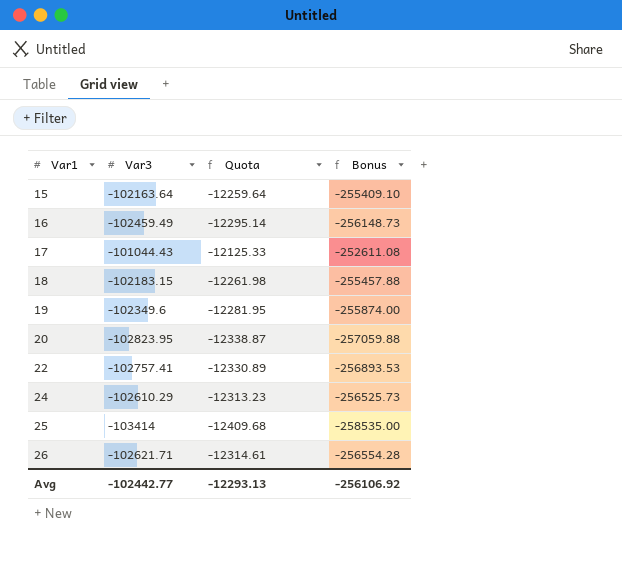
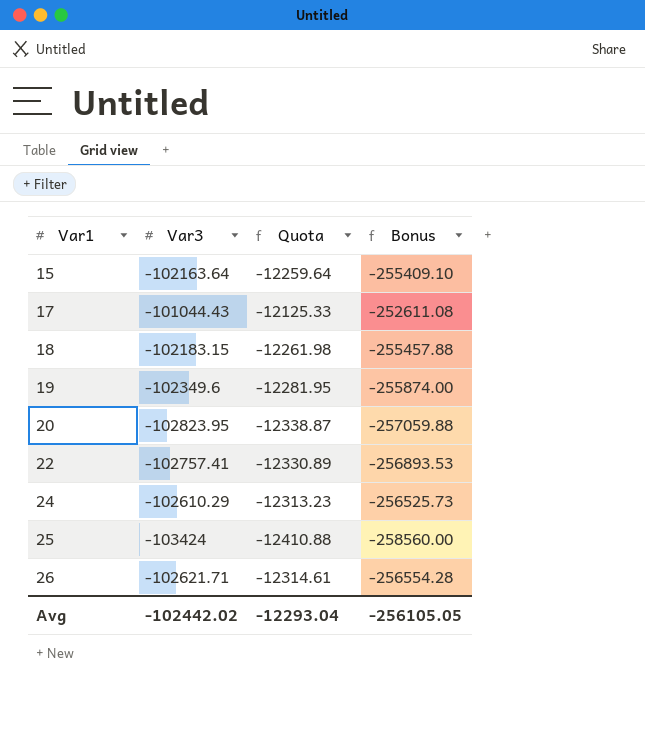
row 16: -102459.49 | -12295.14 | -256148.73 -> none
25 | Var3: -103414 -> -103424
25 | Quota: -12409.68 -> -12410.88
25 | Bonus: -258535.00 -> -258560.00
Avg | Var3: -102442.77 -> -102442.02
Avg | Quota: -12293.13 -> -12293.04
Avg | Bonus: -256106.92 -> -256105.05

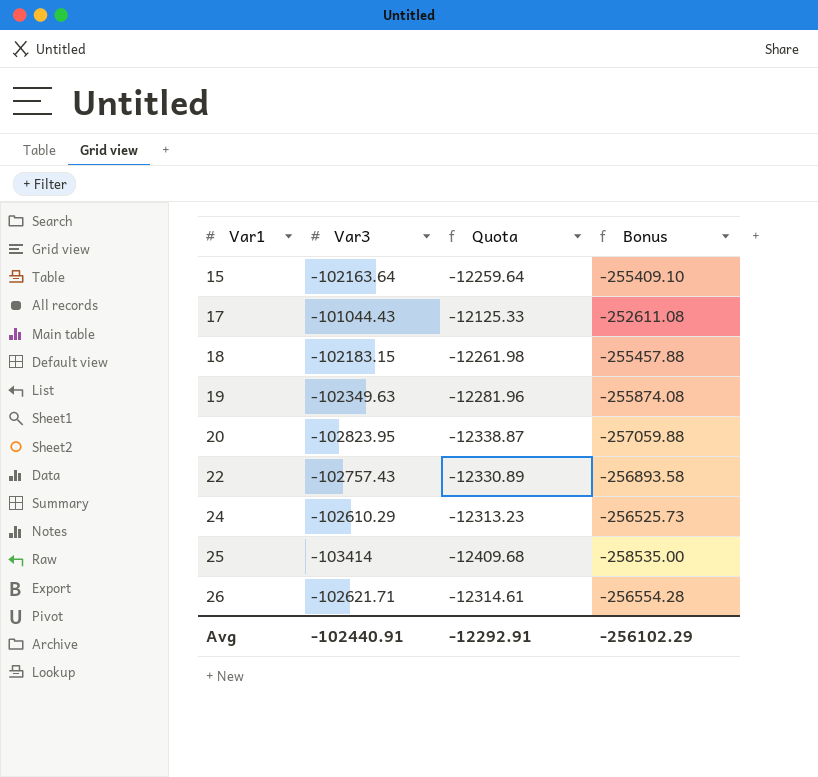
19 | Var3: -102349.6 -> -102349.63
19 | Quota: -12281.95 -> -12281.96
19 | Bonus: -255874.00 -> -255874.08
22 | Var3: -102757.41 -> -102757.43
22 | Bonus: -256893.53 -> -256893.58
25 | Var3: -103424 -> -103414
25 | Quota: -12410.88 -> -12409.68
25 | Bonus: -258560.00 -> -258535.00
Avg | Var3: -102442.02 -> -102440.91
Avg | Quota: -12293.04 -> -12292.91
Avg | Bonus: -256105.05 -> -256102.29

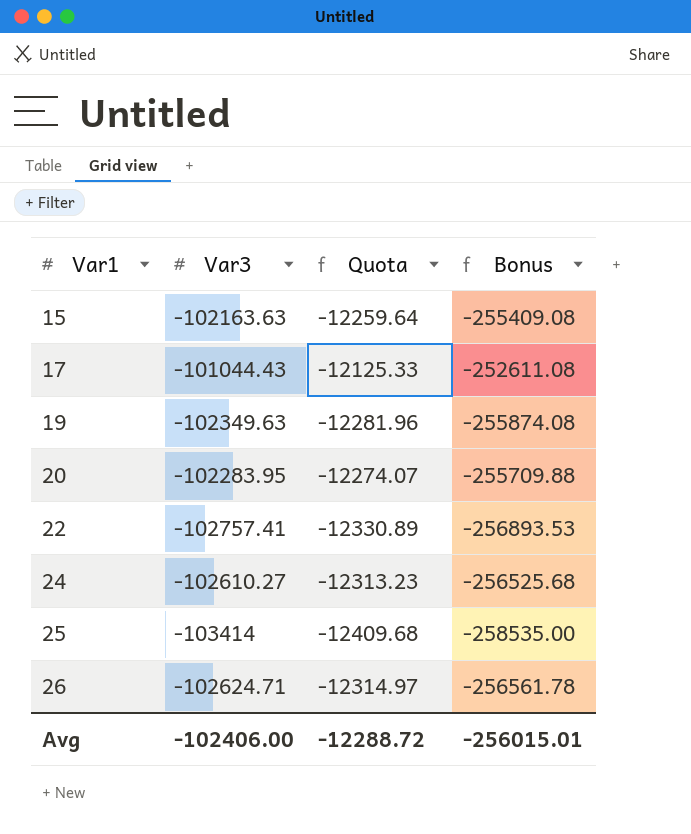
row 18: -102183.15 | -12261.98 | -255457.88 -> none
15 | Var3: -102163.64 -> -102163.63
15 | Bonus: -255409.10 -> -255409.08
20 | Var3: -102823.95 -> -102283.95
20 | Quota: -12338.87 -> -12274.07
20 | Bonus: -257059.88 -> -255709.88
22 | Var3: -102757.43 -> -102757.41
22 | Bonus: -256893.58 -> -256893.53
24 | Var3: -102610.29 -> -102610.27
24 | Bonus: -256525.73 -> -256525.68
26 | Var3: -102621.71 -> -102624.71
26 | Quota: -12314.61 -> -12314.97
26 | Bonus: -256554.28 -> -256561.78
Avg | Var3: -102440.91 -> -102406.00
Avg | Quota: -12292.91 -> -12288.72
Avg | Bonus: -256102.29 -> -256015.01

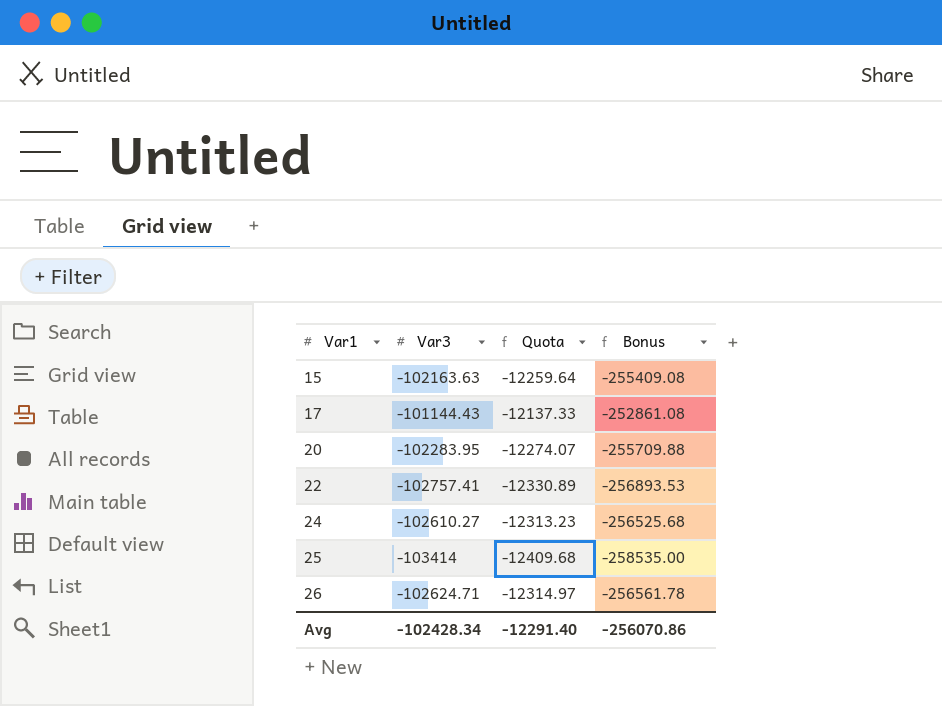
row 19: -102349.63 | -12281.96 | -255874.08 -> none
17 | Var3: -101044.43 -> -101144.43
17 | Quota: -12125.33 -> -12137.33
17 | Bonus: -252611.08 -> -252861.08
Avg | Var3: -102406.00 -> -102428.34
Avg | Quota: -12288.72 -> -12291.40
Avg | Bonus: -256015.01 -> -256070.86

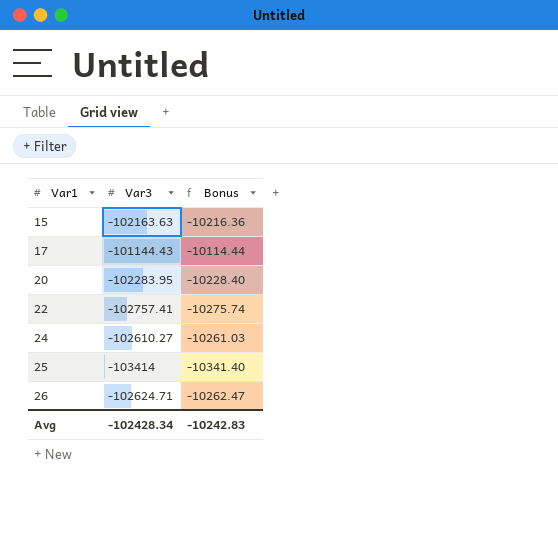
column Quota | formula: [Var3] * 0.12 -> none
column Bonus | formula: [Var3] * 2.5 -> [Var3] * 0.1
Avg | Bonus: -256070.86 -> -10242.83

